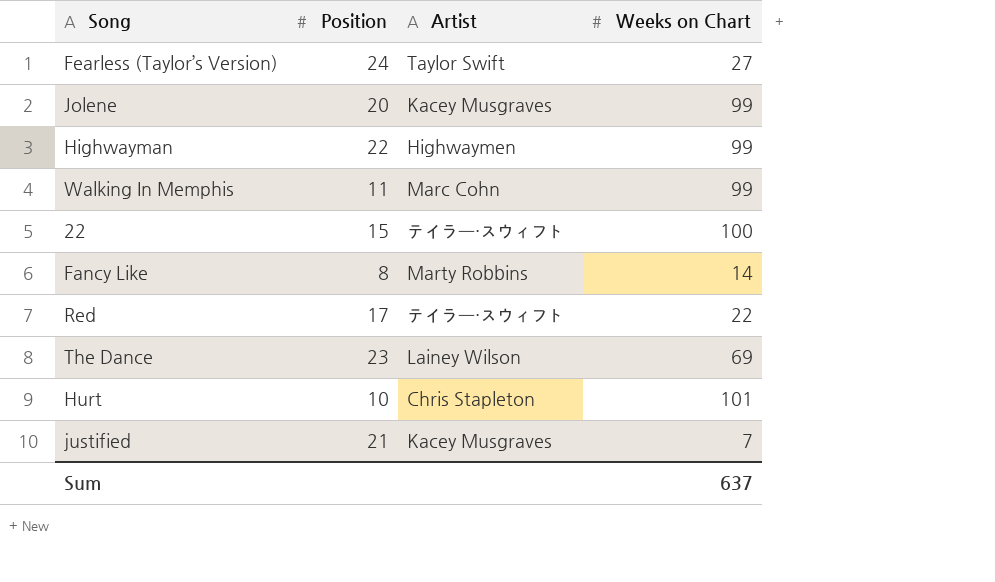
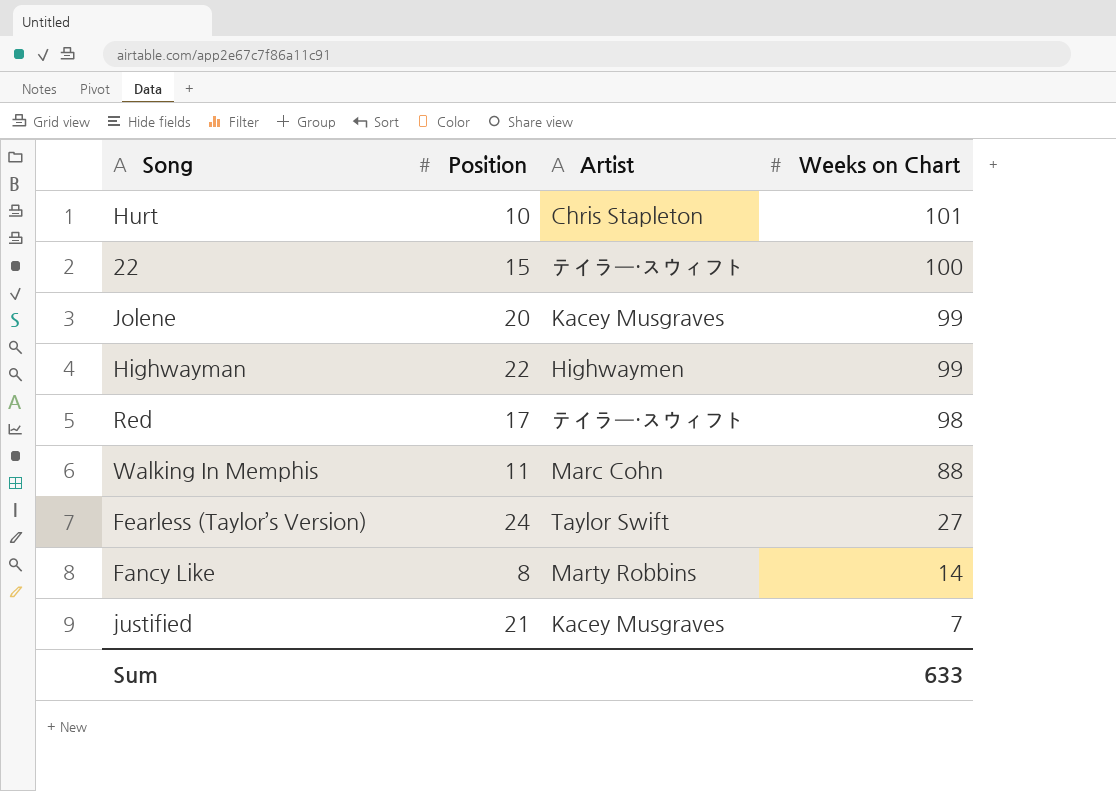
row order: none -> Weeks on Chart descending
row The Dance: 23 | Lainey Wilson | 69 -> none
Red | Weeks on Chart: 22 -> 98
Walking In Memphis | Weeks on Chart: 99 -> 88
Sum | Weeks on Chart: 637 -> 633

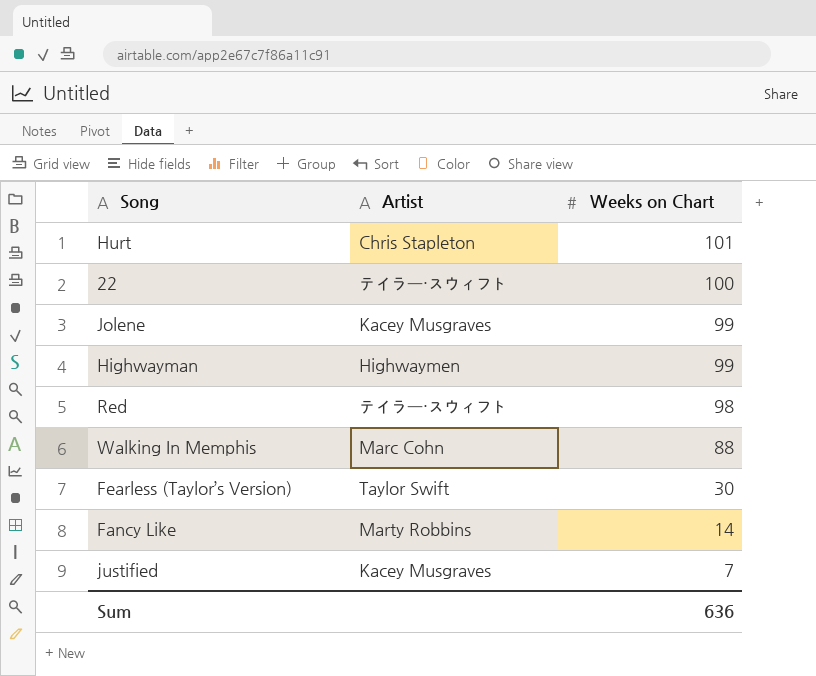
column Position | position: 2 -> none
Fearless (Taylor’s Version) | Weeks on Chart: 27 -> 30
Sum | Weeks on Chart: 633 -> 636

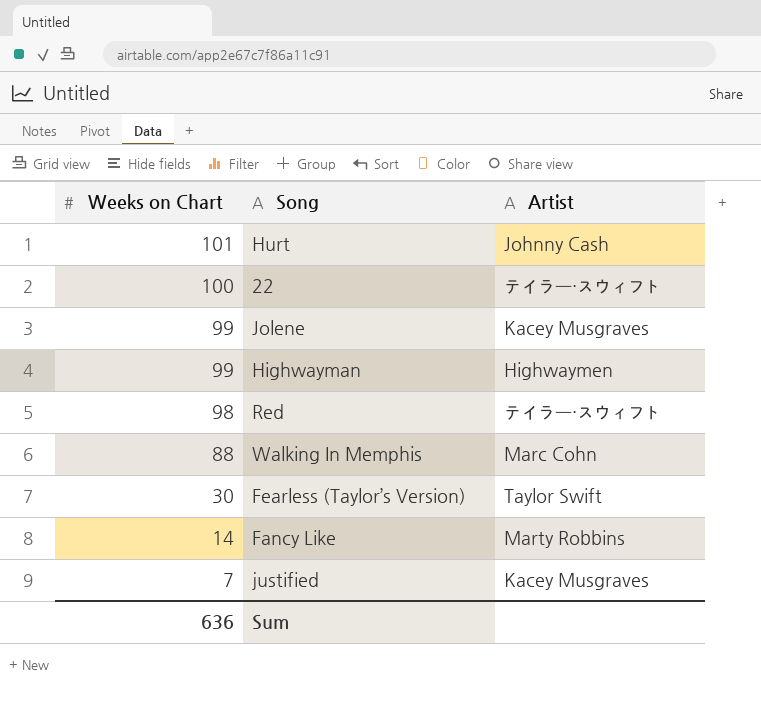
column Weeks on Chart | position: 3 -> 1
Hurt | Artist: Chris Stapleton -> Johnny Cash

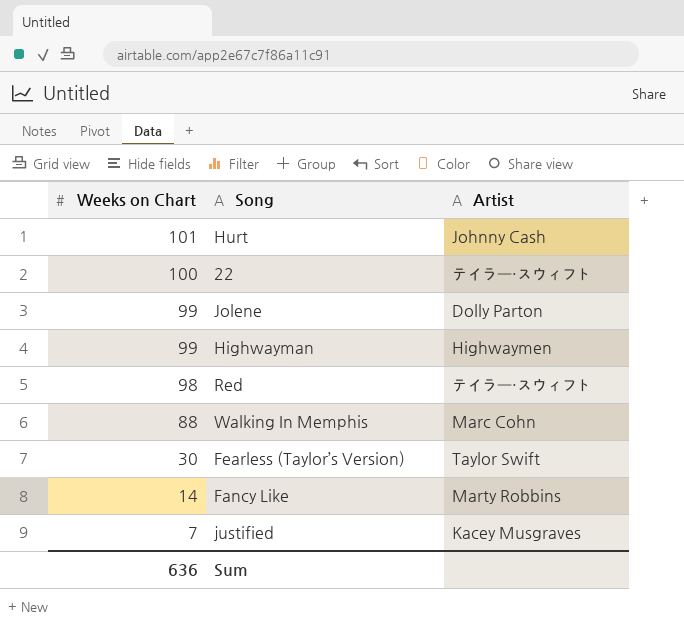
Jolene | Artist: Kacey Musgraves -> Dolly Parton

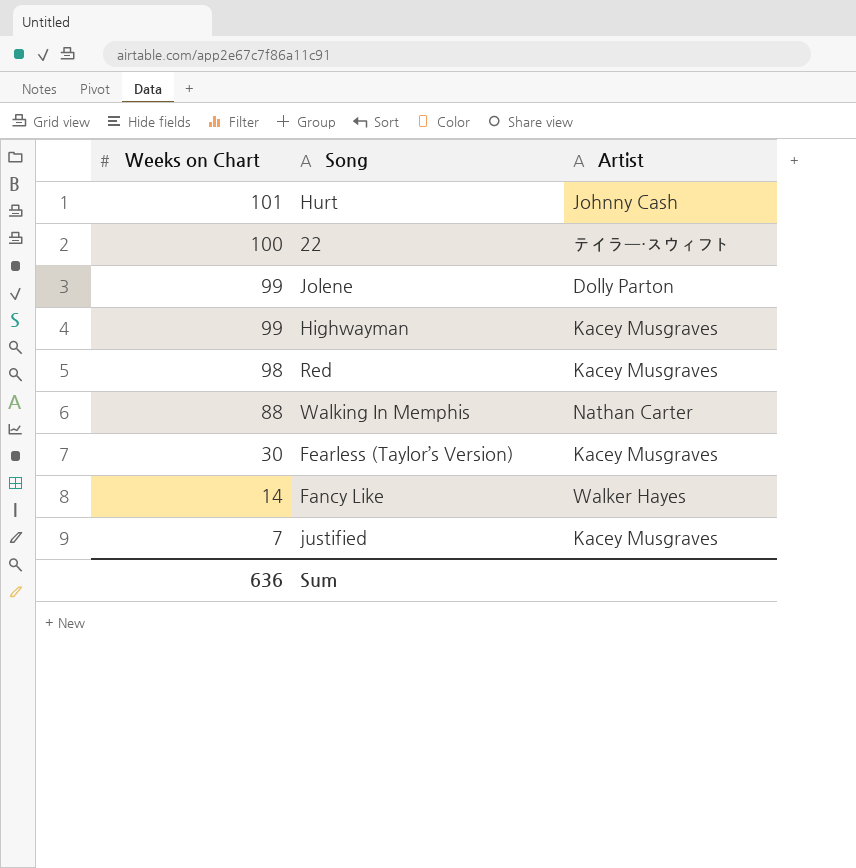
Highwayman | Artist: Highwaymen -> Kacey Musgraves
Red | Artist: テイラー・スウィフト -> Kacey Musgraves
Walking In Memphis | Artist: Marc Cohn -> Nathan Carter
Fearless (Taylor’s Version) | Artist: Taylor Swift -> Kacey Musgraves
Fancy Like | Artist: Marty Robbins -> Walker Hayes

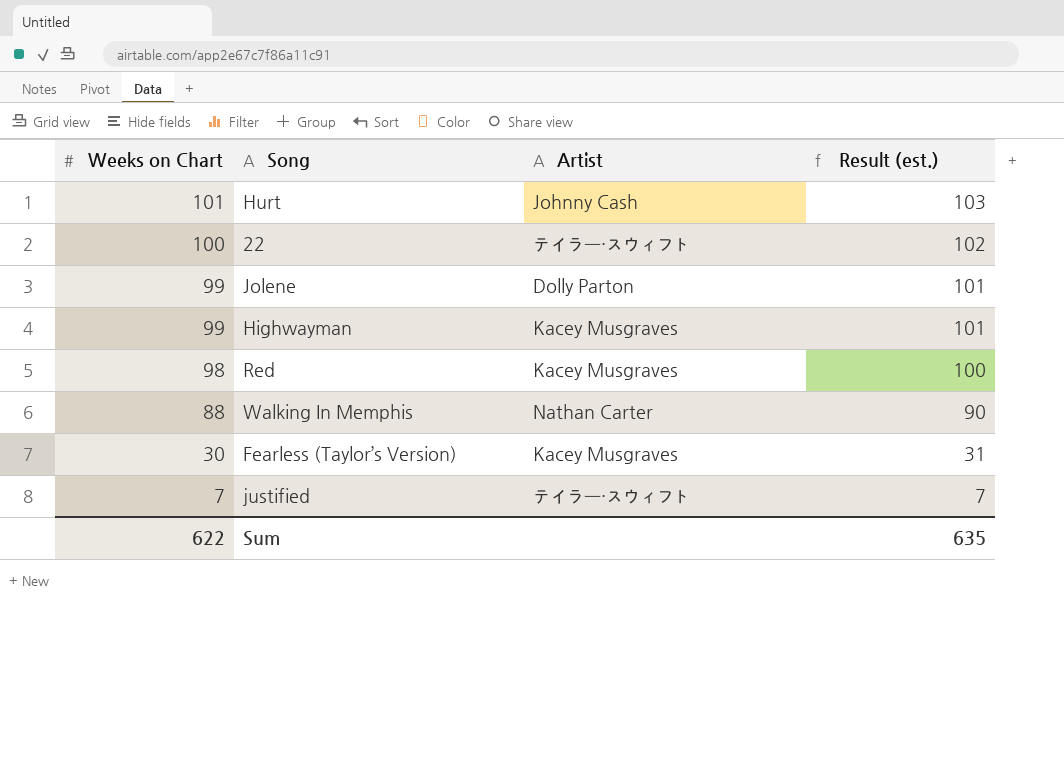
column Result (est.) | formula: none -> [Weeks on Chart] * 1.02
row Fancy Like: 14 | Walker Hayes -> none
justified | Artist: Kacey Musgraves -> テイラー・スウィフト
Sum | Weeks on Chart: 636 -> 622

